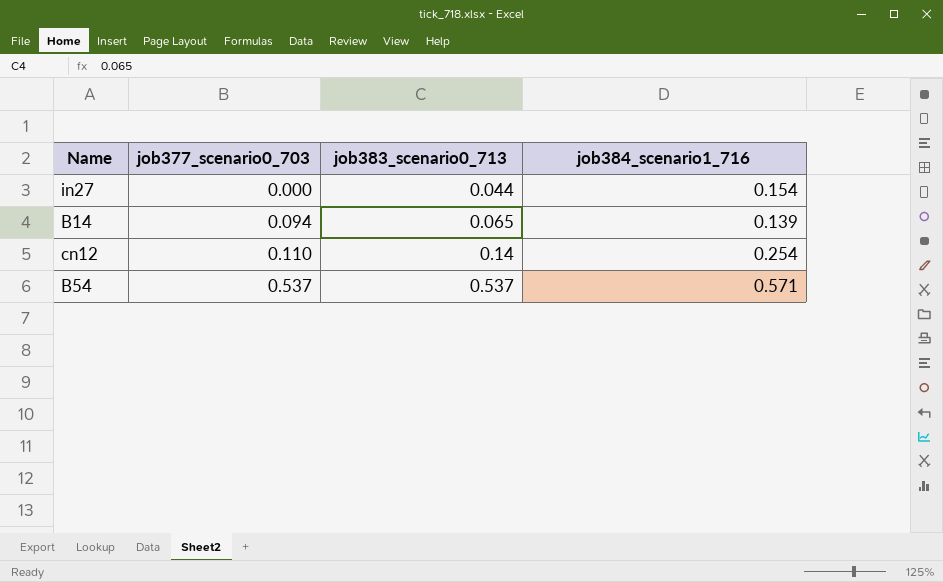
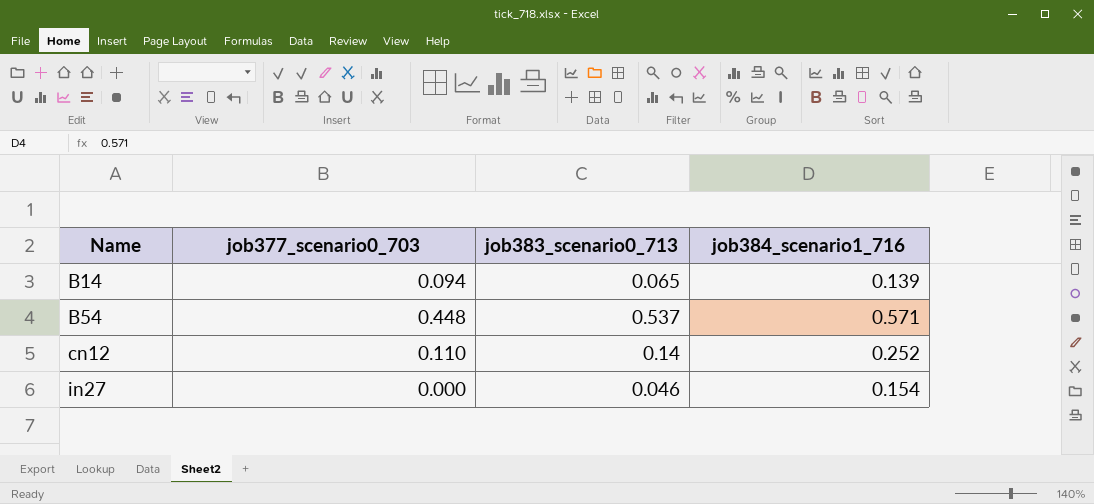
row order: job377_scenario0_703 ascending -> Name ascending
B54 | job377_scenario0_703: 0.537 -> 0.448
cn12 | job384_scenario1_716: 0.254 -> 0.252
in27 | job383_scenario0_713: 0.044 -> 0.046

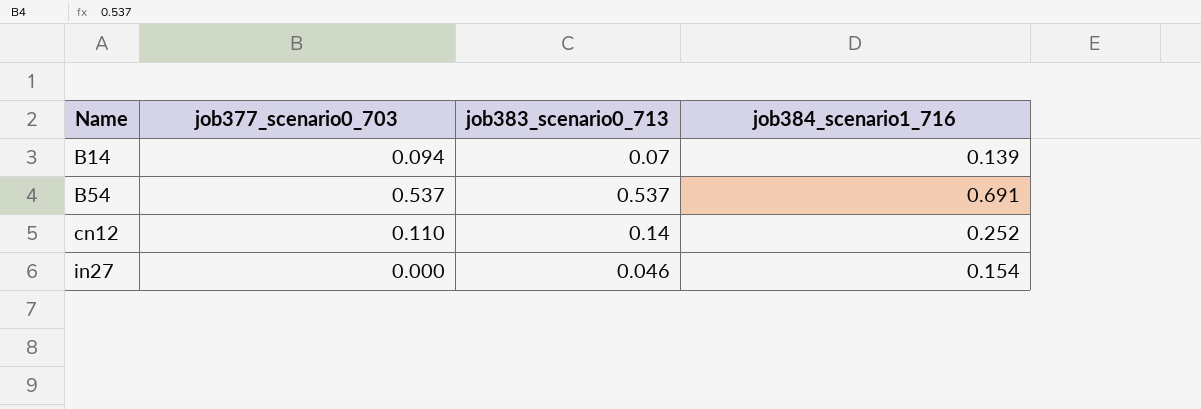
B14 | job383_scenario0_713: 0.065 -> 0.07
B54 | job377_scenario0_703: 0.448 -> 0.537
B54 | job384_scenario1_716: 0.571 -> 0.691

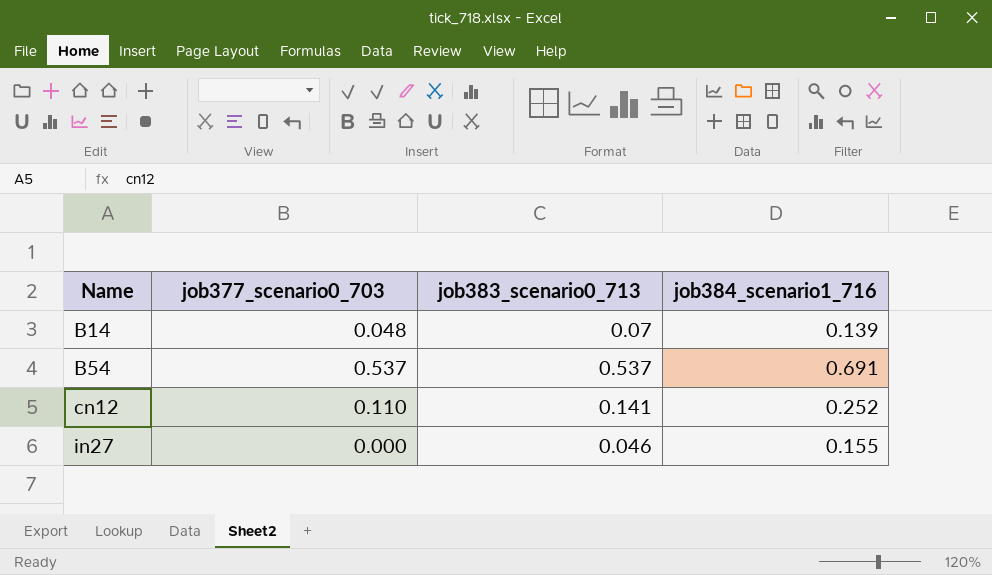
B14 | job377_scenario0_703: 0.094 -> 0.048
cn12 | job383_scenario0_713: 0.14 -> 0.141
in27 | job384_scenario1_716: 0.154 -> 0.155

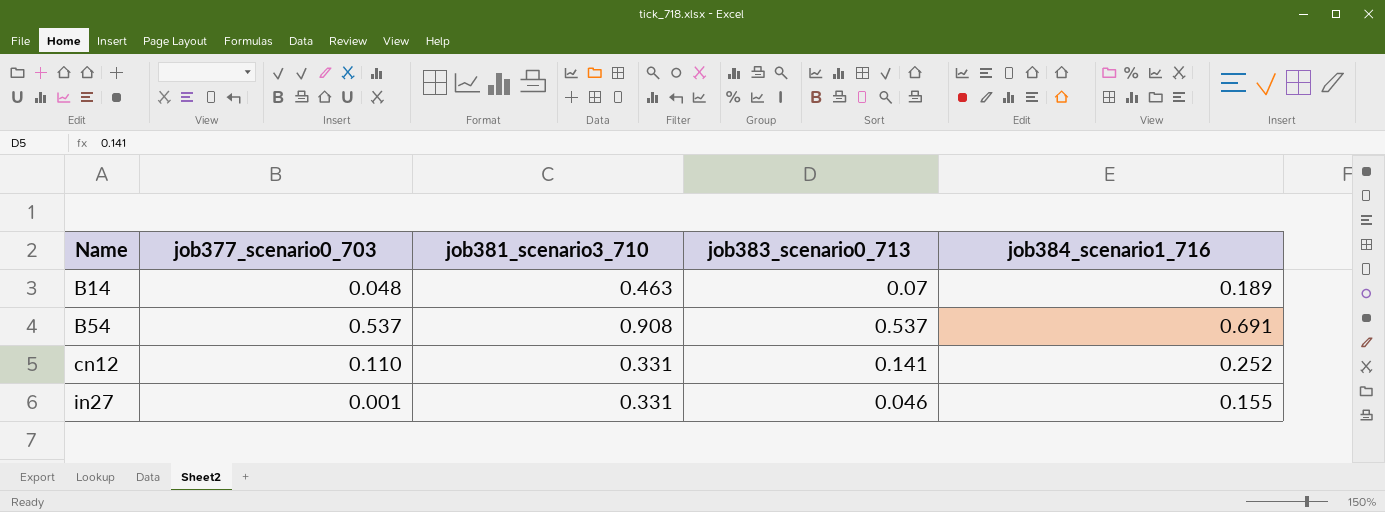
column job381_scenario3_710 | position: none -> 3
B14 | job384_scenario1_716: 0.139 -> 0.189
in27 | job377_scenario0_703: 0.000 -> 0.001

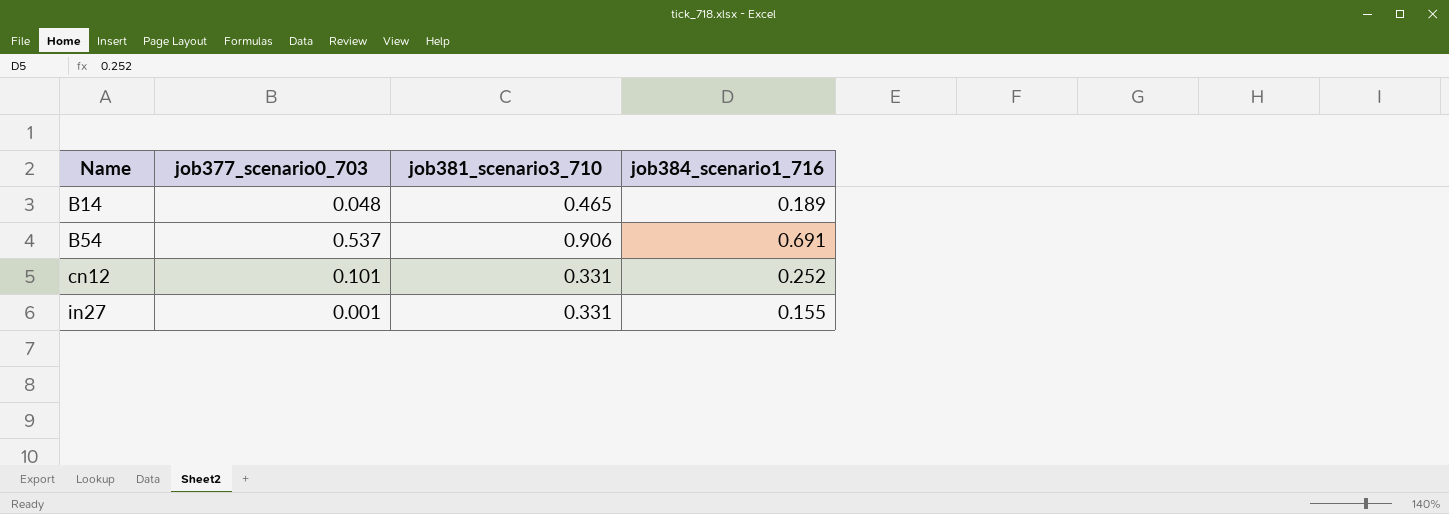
column job383_scenario0_713 | position: 4 -> none
B14 | job381_scenario3_710: 0.463 -> 0.465
B54 | job381_scenario3_710: 0.908 -> 0.906
cn12 | job377_scenario0_703: 0.110 -> 0.101

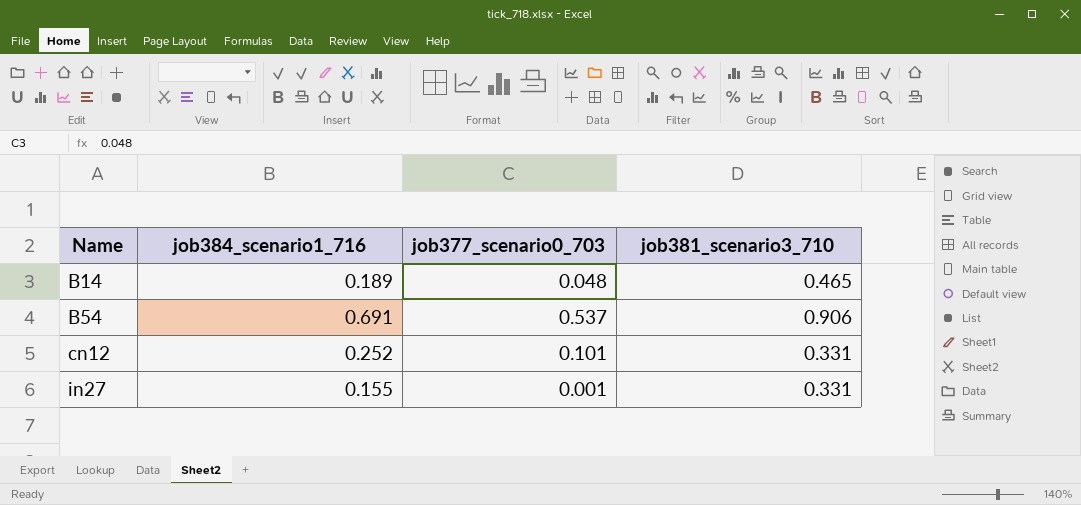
column job384_scenario1_716 | position: 4 -> 2

